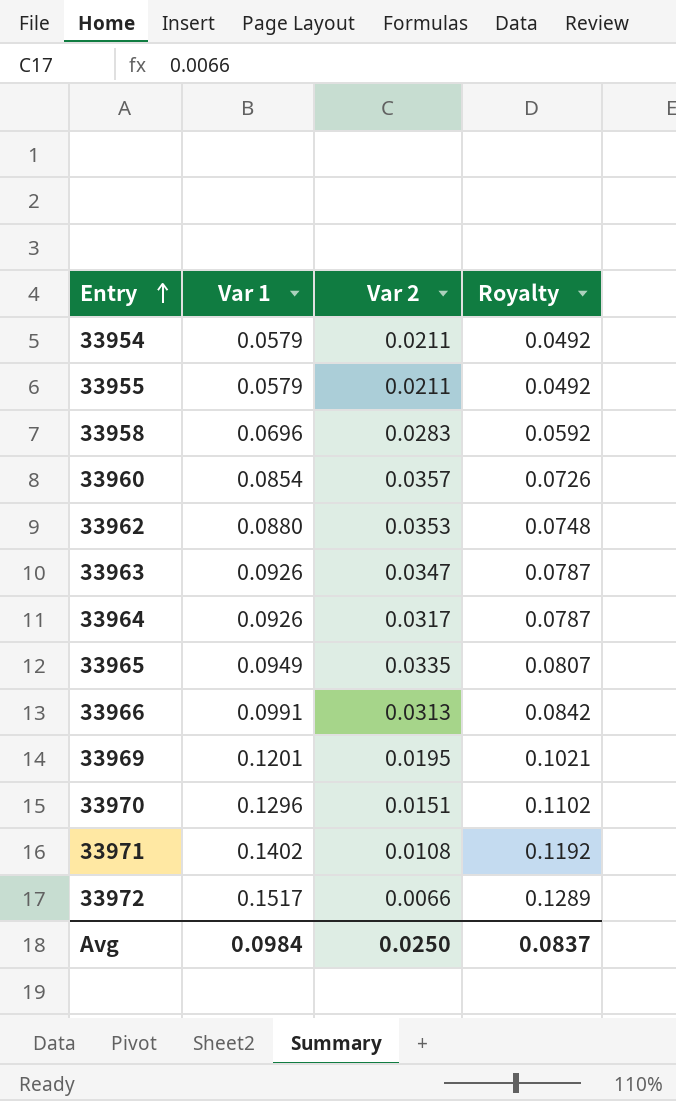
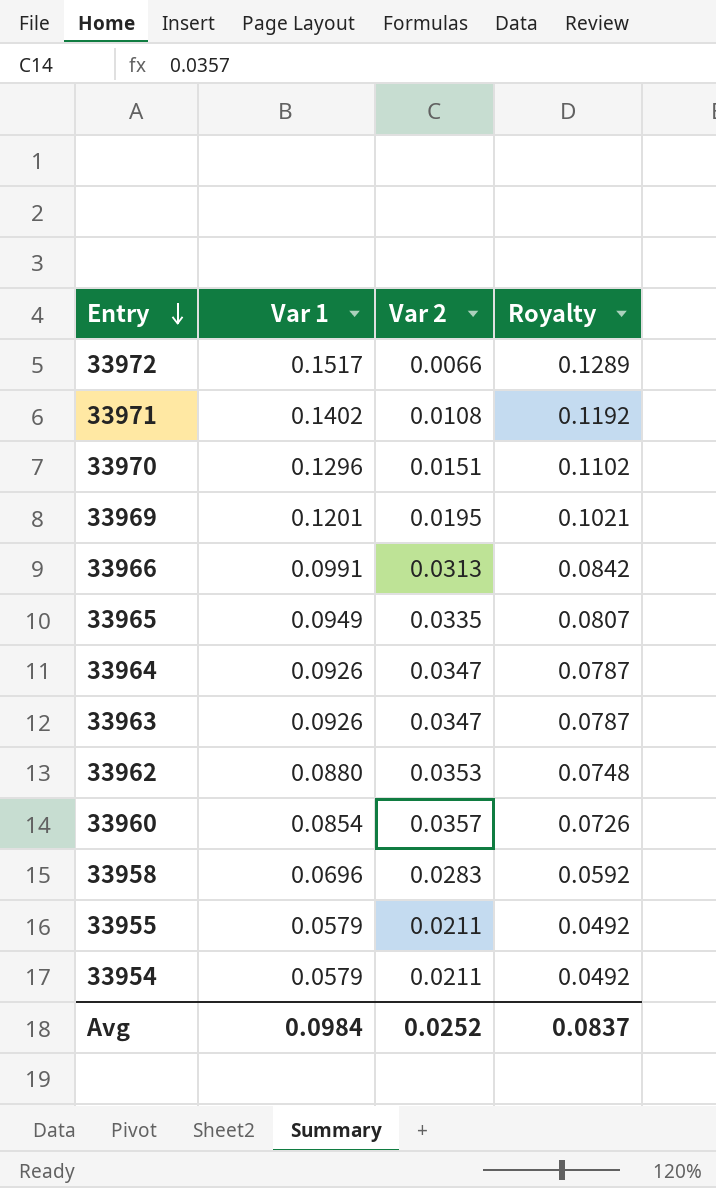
row order: Entry ascending -> Entry descending
33964 | Var 2: 0.0317 -> 0.0347
Avg | Var 2: 0.0250 -> 0.0252

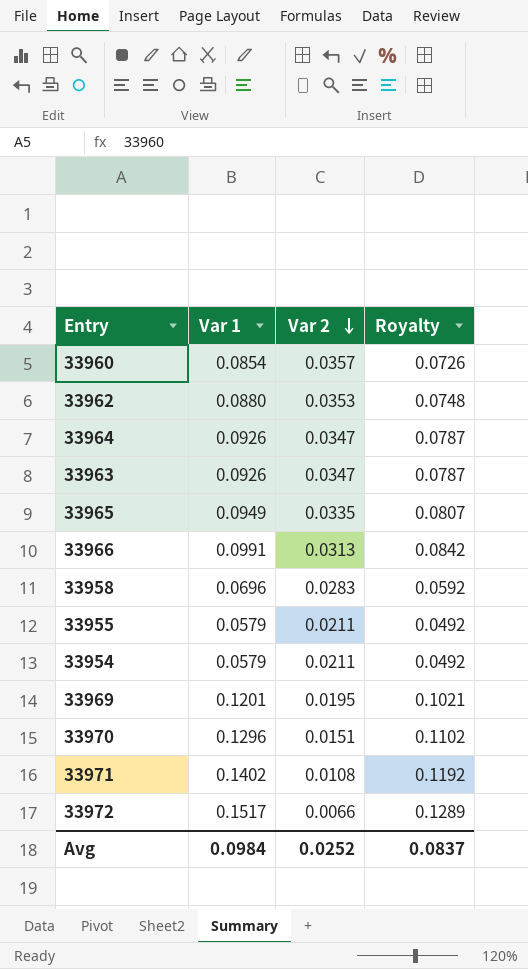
row order: Entry descending -> Var 2 descending

